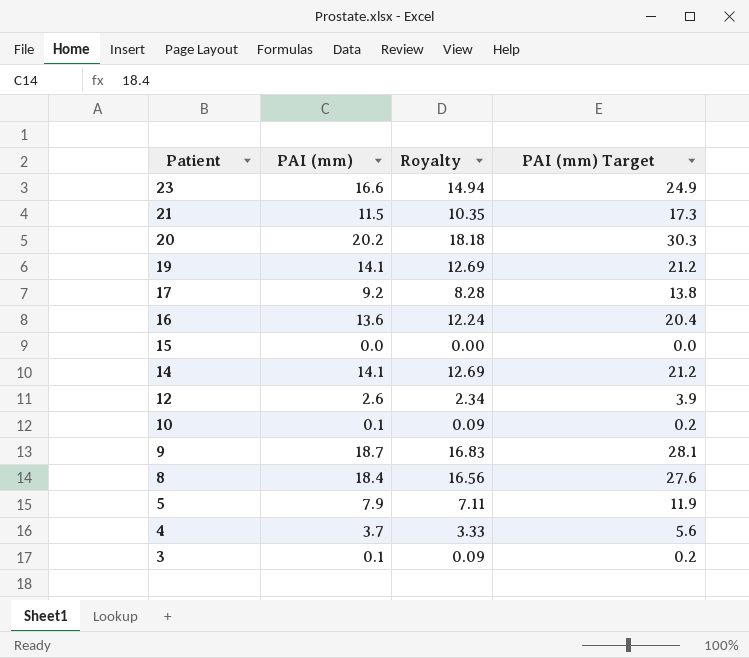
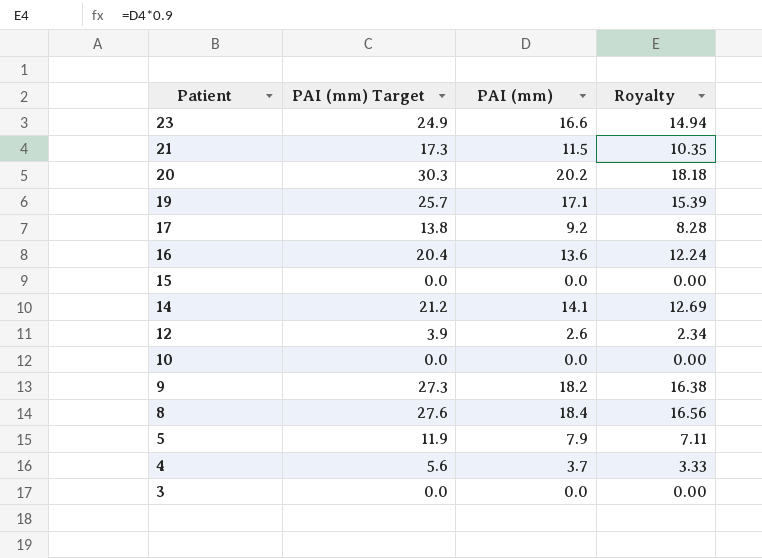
column PAI (mm) Target | position: 4 -> 2
19 | PAI (mm) Target: 21.2 -> 25.7
19 | PAI (mm): 14.1 -> 17.1
19 | Royalty: 12.69 -> 15.39
10 | PAI (mm) Target: 0.2 -> 0.0
10 | PAI (mm): 0.1 -> 0.0
10 | Royalty: 0.09 -> 0.00
9 | PAI (mm) Target: 28.1 -> 27.3
9 | PAI (mm): 18.7 -> 18.2
9 | Royalty: 16.83 -> 16.38
3 | PAI (mm) Target: 0.2 -> 0.0
3 | PAI (mm): 0.1 -> 0.0
3 | Royalty: 0.09 -> 0.00

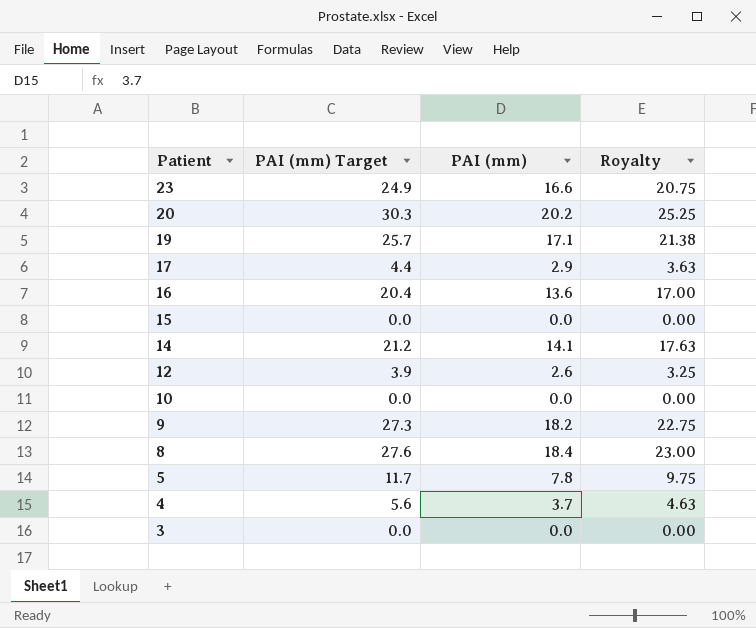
column Royalty | formula: [PAI (mm)] * 0.9 -> [PAI (mm)] * 1.25
row 21: 17.3 | 11.5 | 10.35 -> none
17 | PAI (mm) Target: 13.8 -> 4.4
17 | PAI (mm): 9.2 -> 2.9
5 | PAI (mm) Target: 11.9 -> 11.7
5 | PAI (mm): 7.9 -> 7.8

